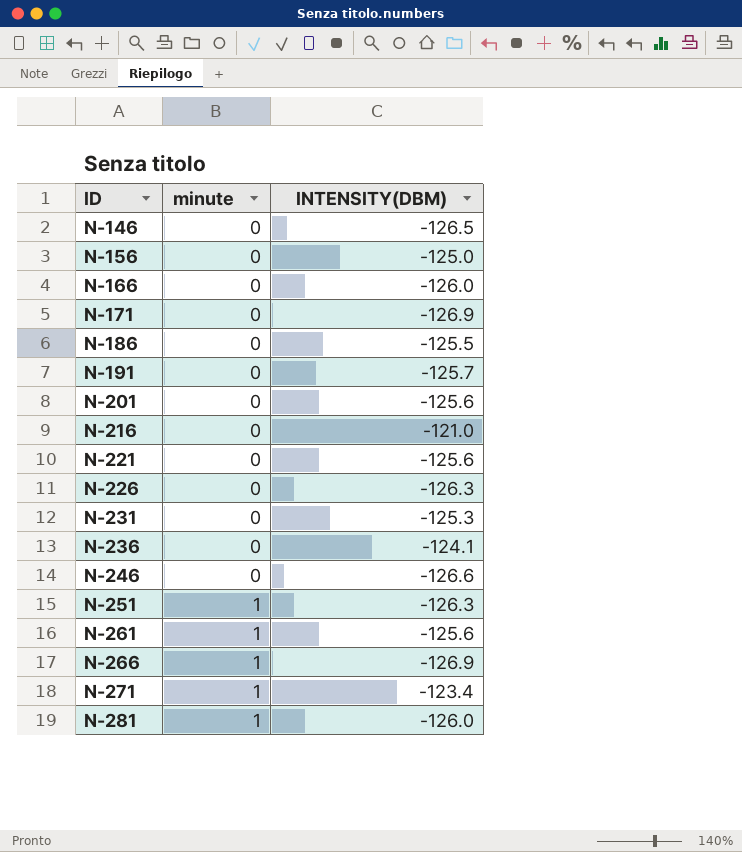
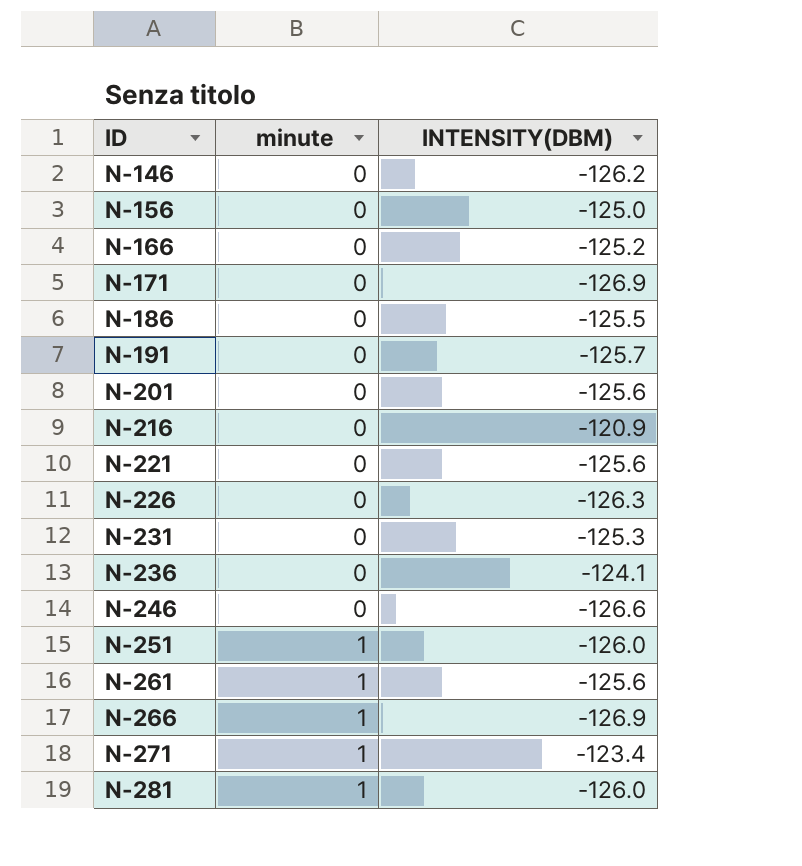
N-146 | INTENSITY(DBM): -126.5 -> -126.2
N-166 | INTENSITY(DBM): -126.0 -> -125.2
N-216 | INTENSITY(DBM): -121.0 -> -120.9
N-251 | INTENSITY(DBM): -126.3 -> -126.0

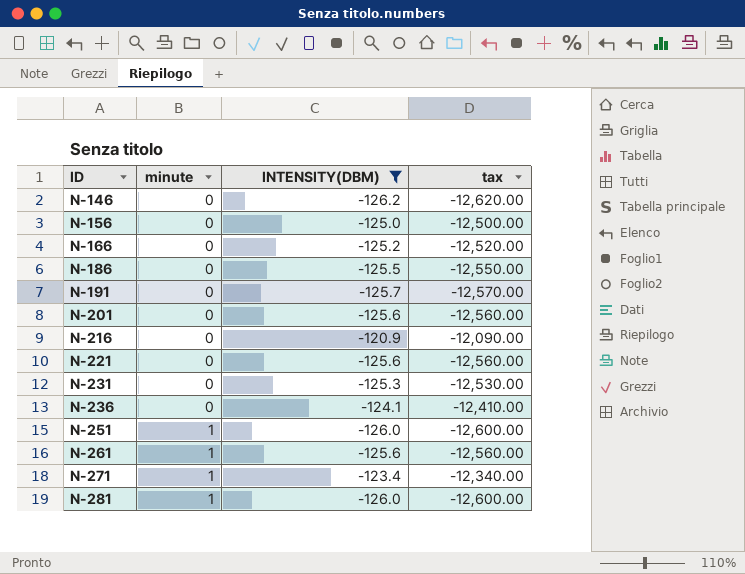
filter: none -> INTENSITY(DBM) >= -126.2
column tax | formula: none -> [INTENSITY(DBM)] * 100

